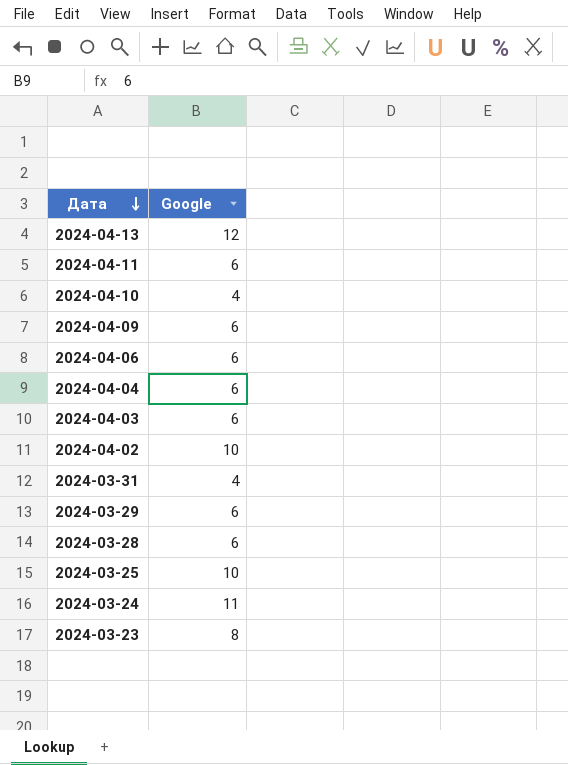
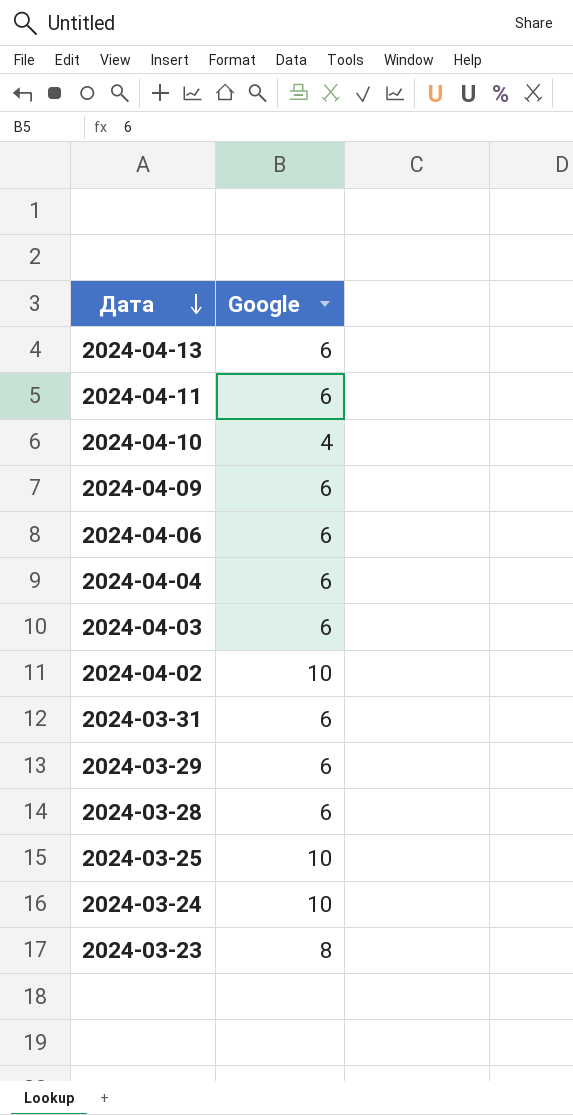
2024-04-13 | Google: 12 -> 6
2024-03-31 | Google: 4 -> 6
2024-03-24 | Google: 11 -> 10

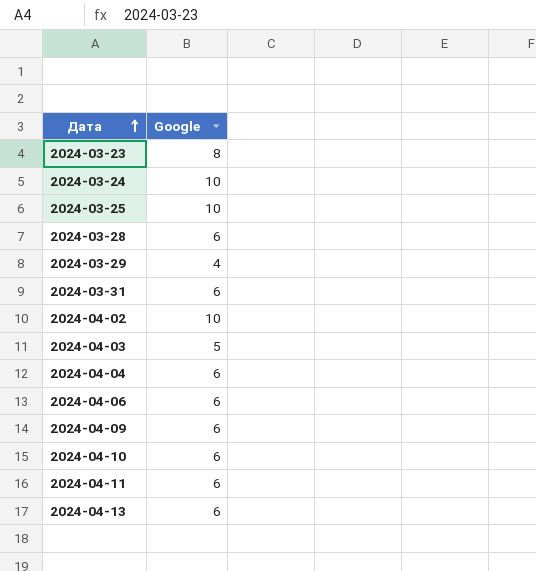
row order: Дата descending -> Дата ascending
2024-03-29 | Google: 6 -> 4
2024-04-03 | Google: 6 -> 5
2024-04-10 | Google: 4 -> 6

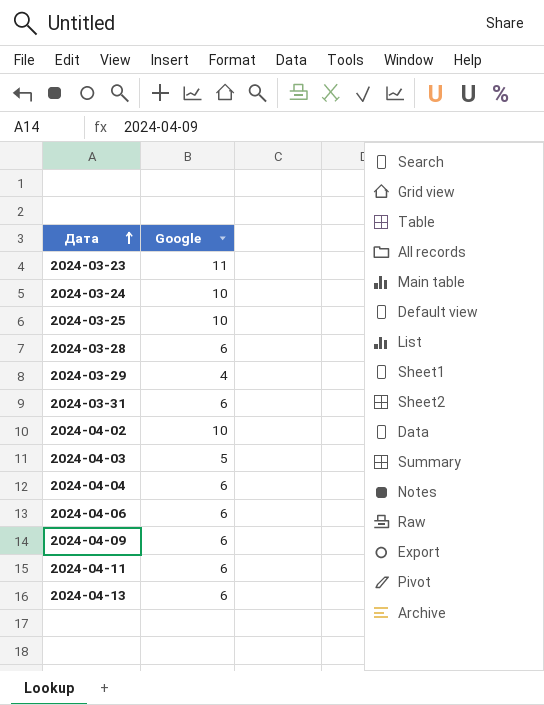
row 2024-04-10: 6 -> none
2024-03-23 | Google: 8 -> 11

